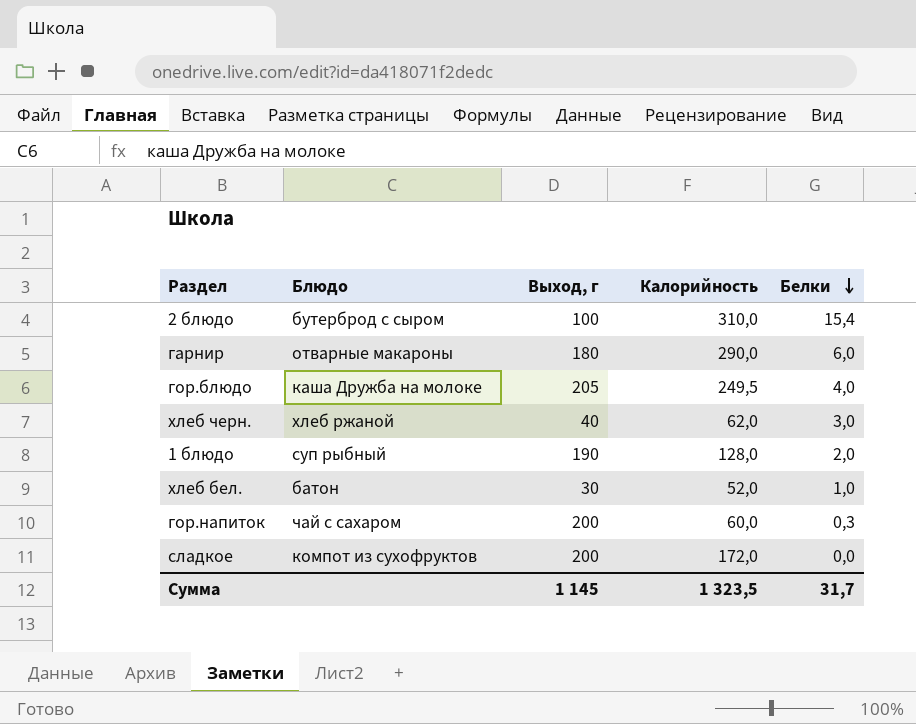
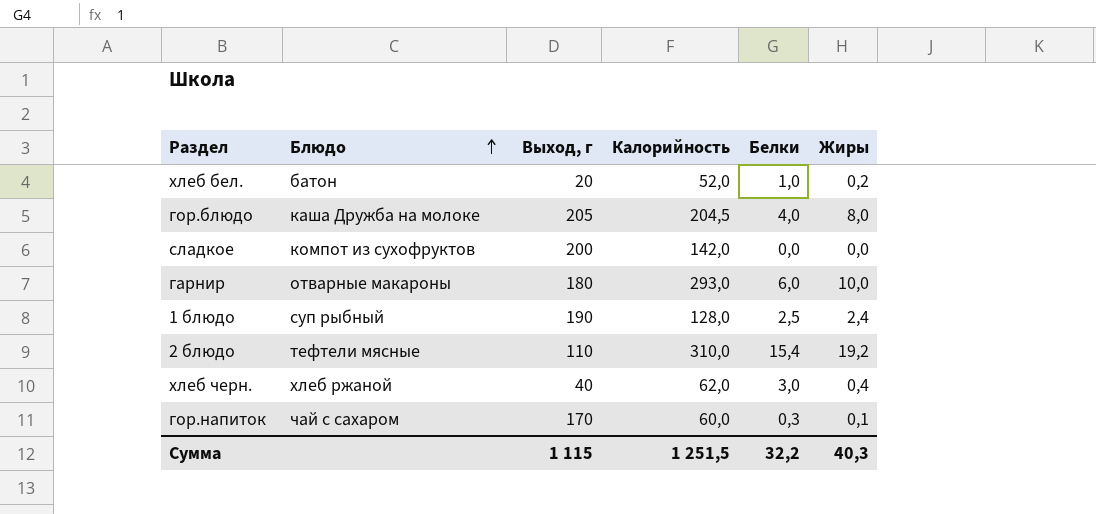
row order: Белки descending -> Блюдо ascending
column Жиры | position: none -> 6
хлеб бел. | Выход, г: 30 -> 20
гор.блюдо | Калорийность: 249,5 -> 204,5
сладкое | Калорийность: 172,0 -> 142,0
гарнир | Калорийность: 290,0 -> 293,0
1 блюдо | Белки: 2,0 -> 2,5
2 блюдо | Блюдо: бутерброд с сыром -> тефтели мясные
2 блюдо | Выход, г: 100 -> 110
гор.напиток | Выход, г: 200 -> 170
Сумма | Выход, г: 1 145 -> 1 115
Сумма | Калорийность: 1 323,5 -> 1 251,5
Сумма | Белки: 31,7 -> 32,2

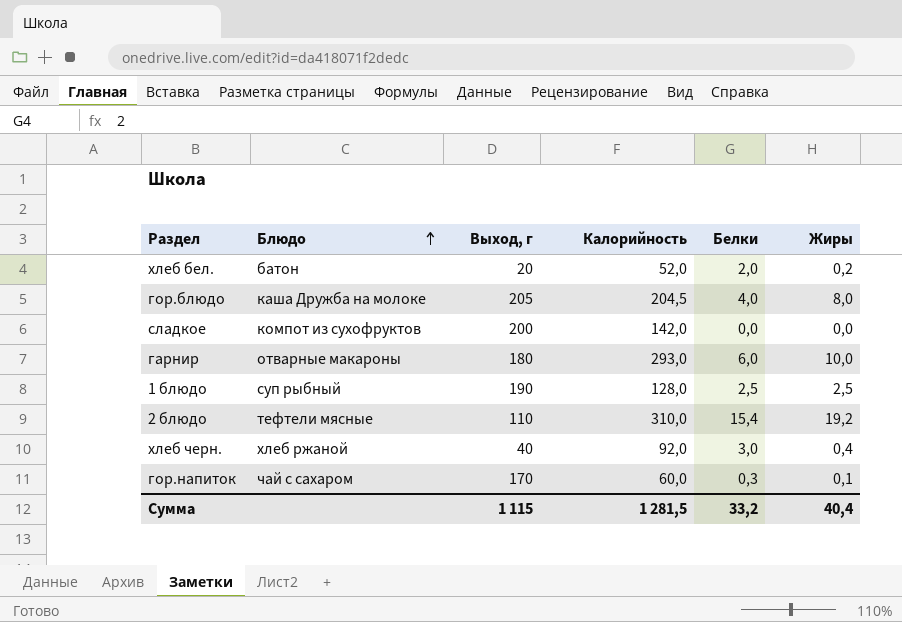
хлеб бел. | Белки: 1,0 -> 2,0
1 блюдо | Жиры: 2,4 -> 2,5
хлеб черн. | Калорийность: 62,0 -> 92,0
Сумма | Калорийность: 1 251,5 -> 1 281,5
Сумма | Белки: 32,2 -> 33,2
Сумма | Жиры: 40,3 -> 40,4

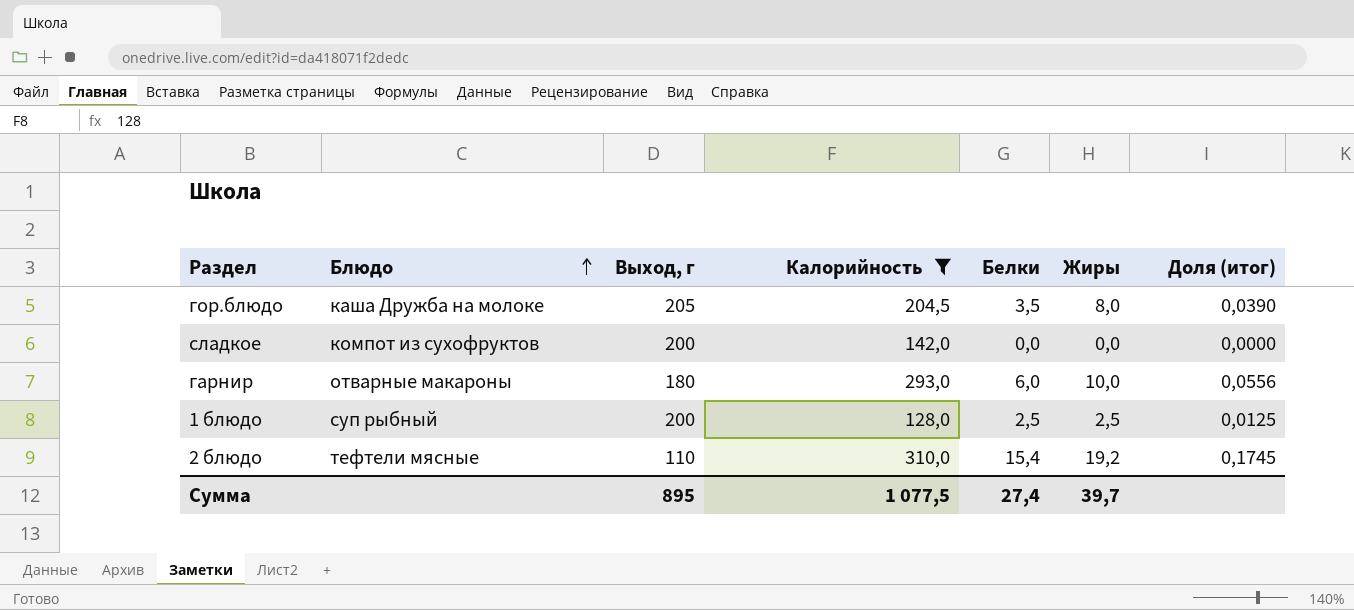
filter: none -> Калорийность >= 128,0
column Доля (итог) | formula: none -> [Жиры] / [Выход, г]
гор.блюдо | Белки: 4,0 -> 3,5
1 блюдо | Выход, г: 190 -> 200
Сумма | Выход, г: 1 115 -> 895
Сумма | Калорийность: 1 281,5 -> 1 077,5
Сумма | Белки: 33,2 -> 27,4
Сумма | Жиры: 40,4 -> 39,7

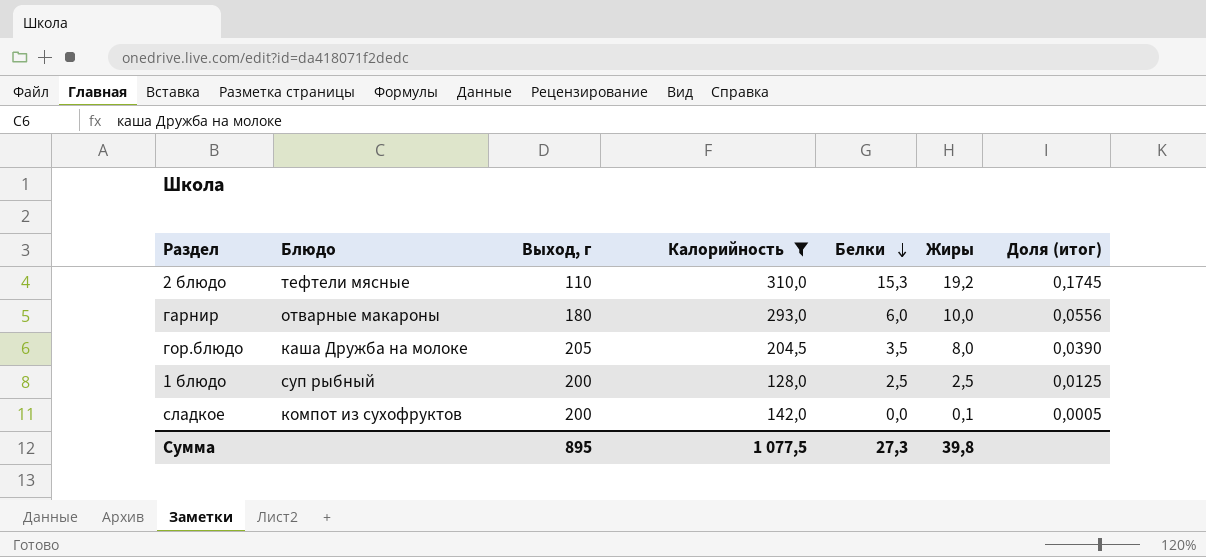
row order: Блюдо ascending -> Белки descending
2 блюдо | Белки: 15,4 -> 15,3
сладкое | Жиры: 0,0 -> 0,1
сладкое | Доля (итог): 0,0000 -> 0,0005
Сумма | Белки: 27,4 -> 27,3
Сумма | Жиры: 39,7 -> 39,8

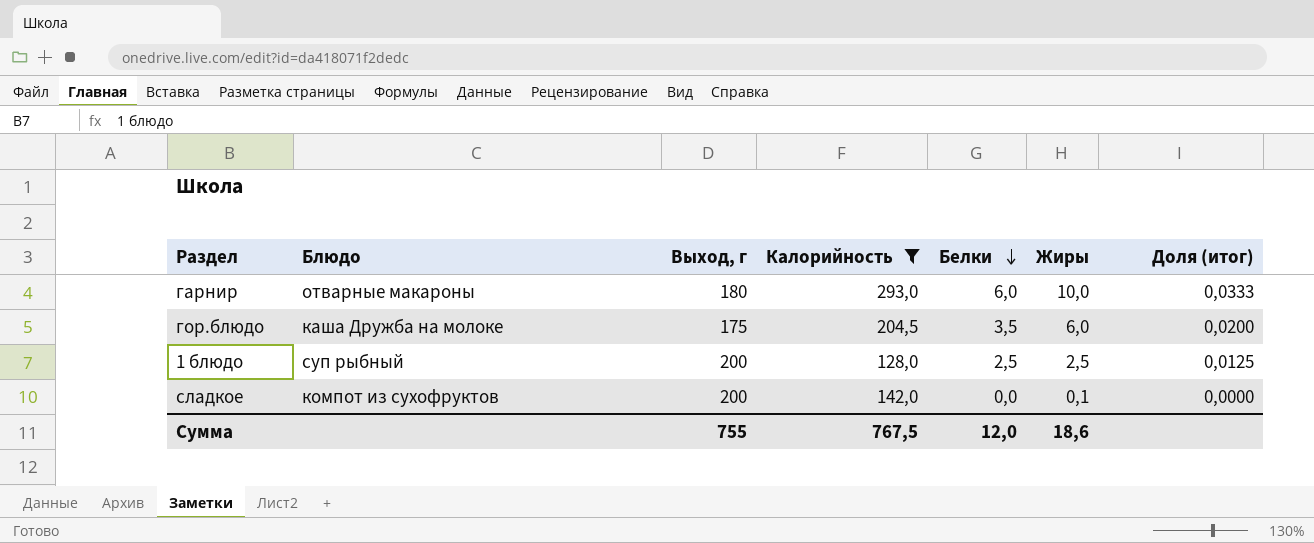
column Доля (итог) | formula: [Жиры] / [Выход, г] -> [Белки] / [Выход, г]
row 2 блюдо: тефтели мясные | 110 | 310,0 | 15,3 | 19,2 | 0,1745 -> none
гор.блюдо | Выход, г: 205 -> 175
гор.блюдо | Жиры: 8,0 -> 6,0
Сумма | Выход, г: 895 -> 755
Сумма | Калорийность: 1 077,5 -> 767,5
Сумма | Белки: 27,3 -> 12,0
Сумма | Жиры: 39,8 -> 18,6

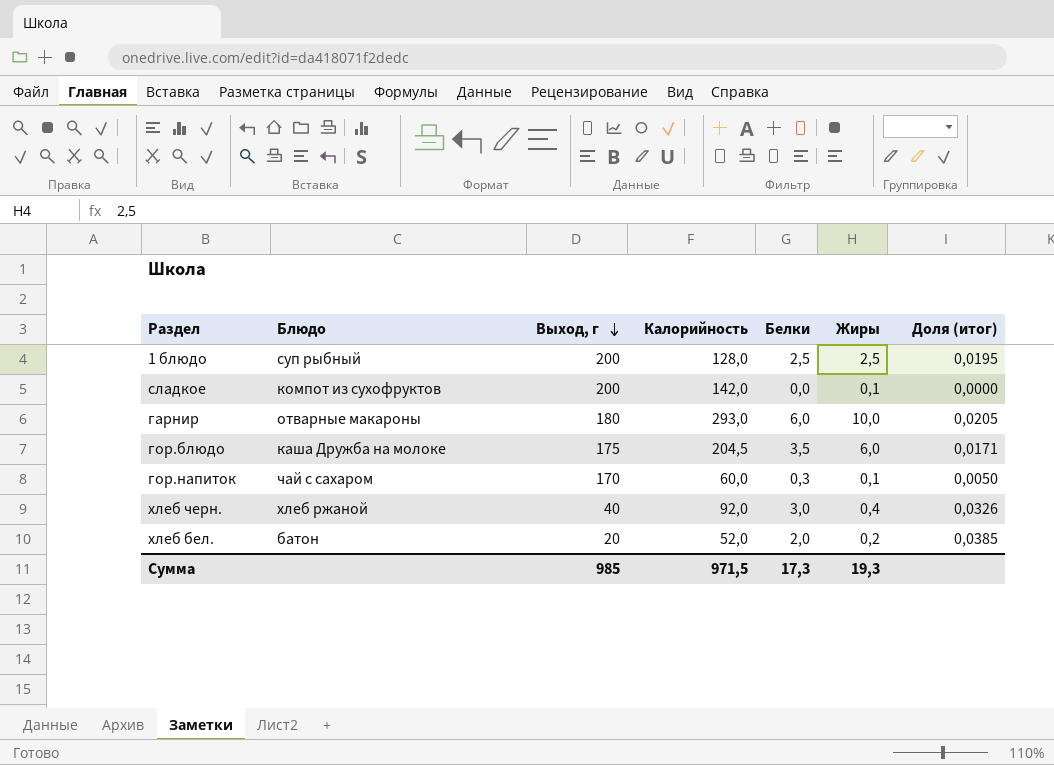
filter: Калорийность >= 128,0 -> none
row order: Белки descending -> Выход, г descending
column Доля (итог) | formula: [Белки] / [Выход, г] -> [Белки] / [Калорийность]
Сумма | Выход, г: 755 -> 985
Сумма | Калорийность: 767,5 -> 971,5
Сумма | Белки: 12,0 -> 17,3
Сумма | Жиры: 18,6 -> 19,3

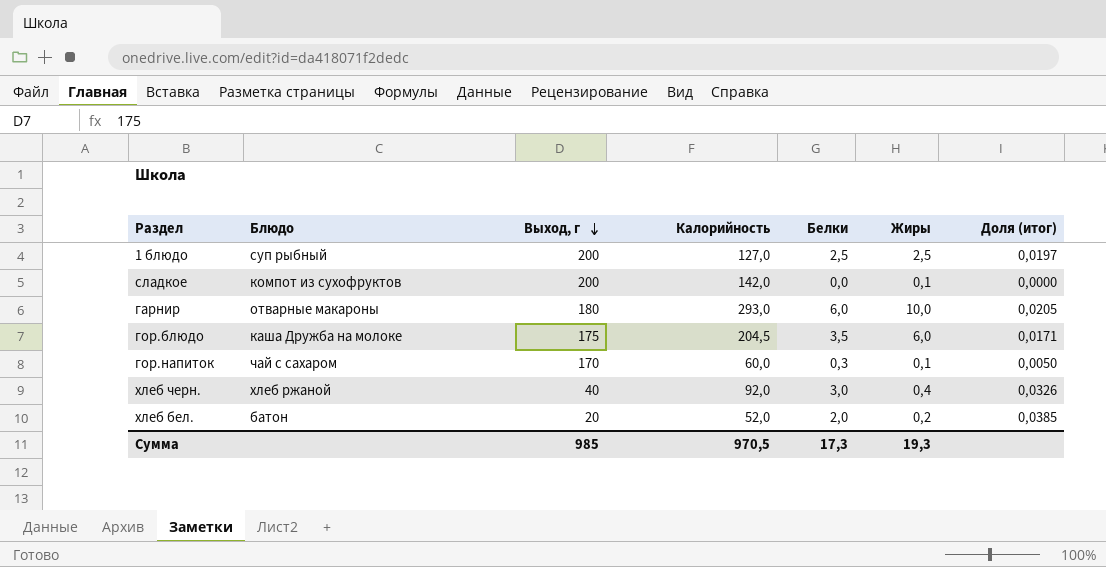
1 блюдо | Калорийность: 128,0 -> 127,0
1 блюдо | Доля (итог): 0,0195 -> 0,0197
Сумма | Калорийность: 971,5 -> 970,5

